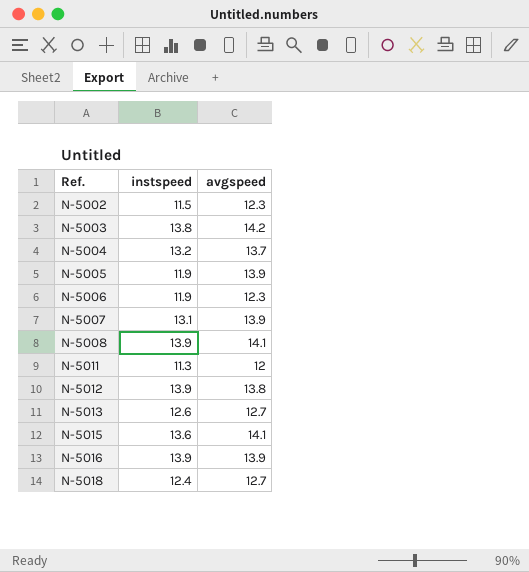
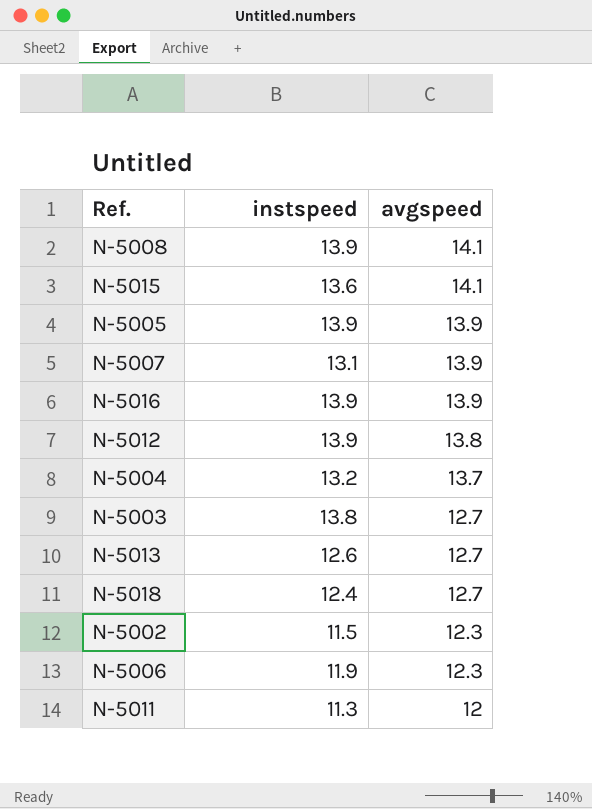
row order: Ref. ascending -> avgspeed descending
N-5005 | instspeed: 11.9 -> 13.9
N-5003 | avgspeed: 14.2 -> 12.7

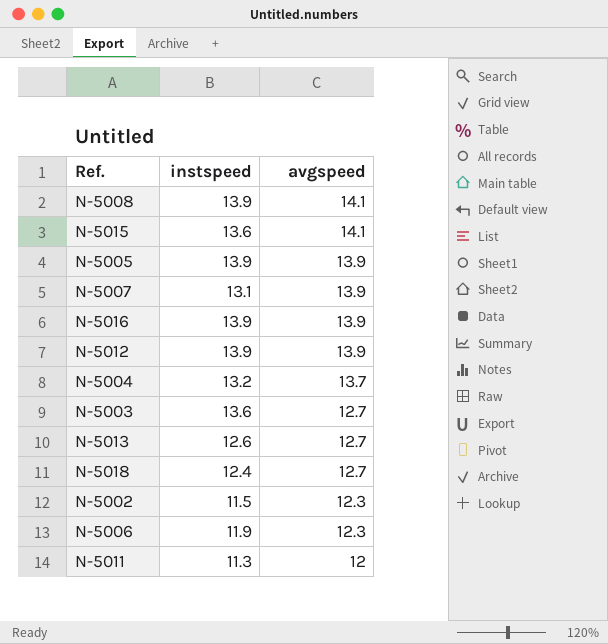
N-5012 | avgspeed: 13.8 -> 13.9
N-5003 | instspeed: 13.8 -> 13.6

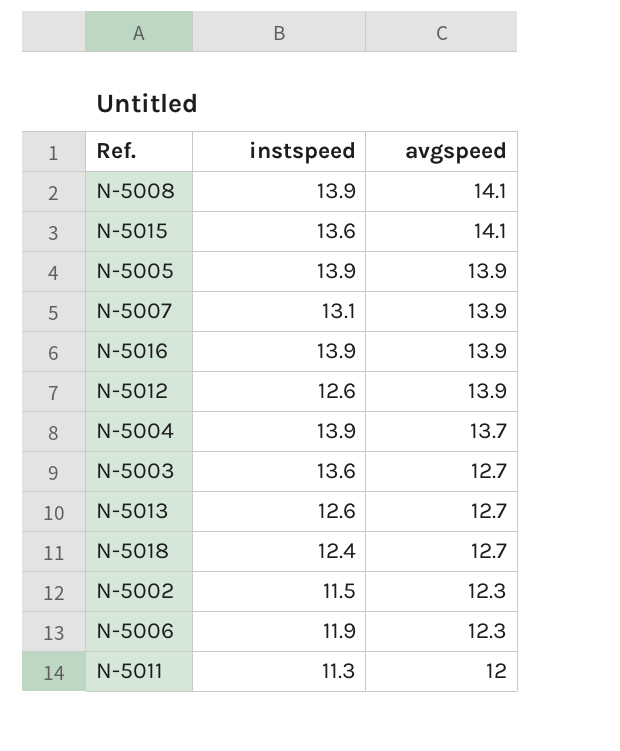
N-5012 | instspeed: 13.9 -> 12.6
N-5004 | instspeed: 13.2 -> 13.9

